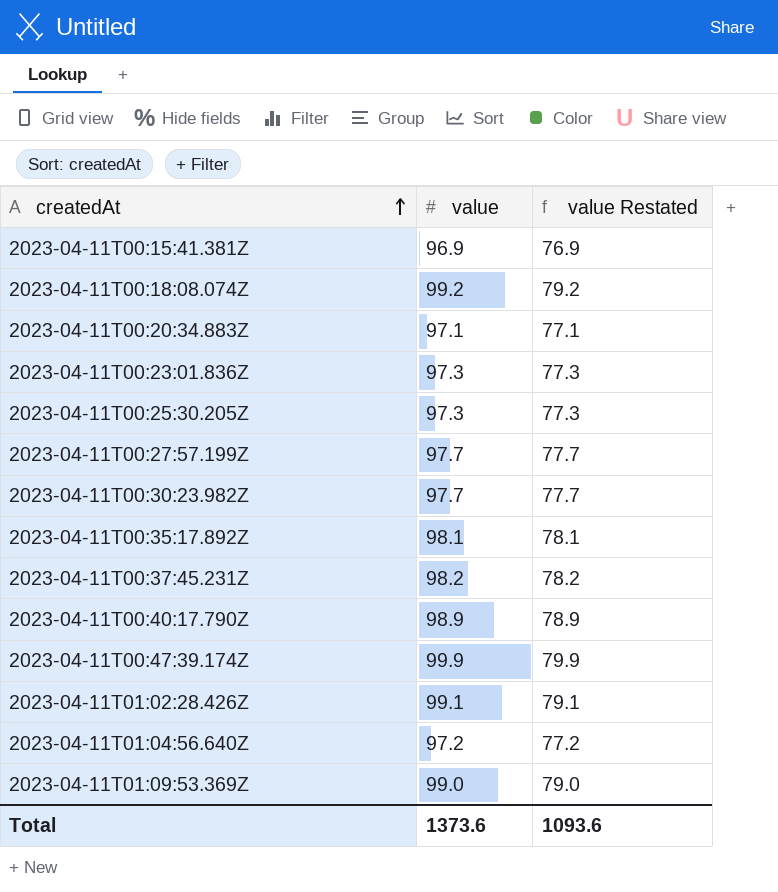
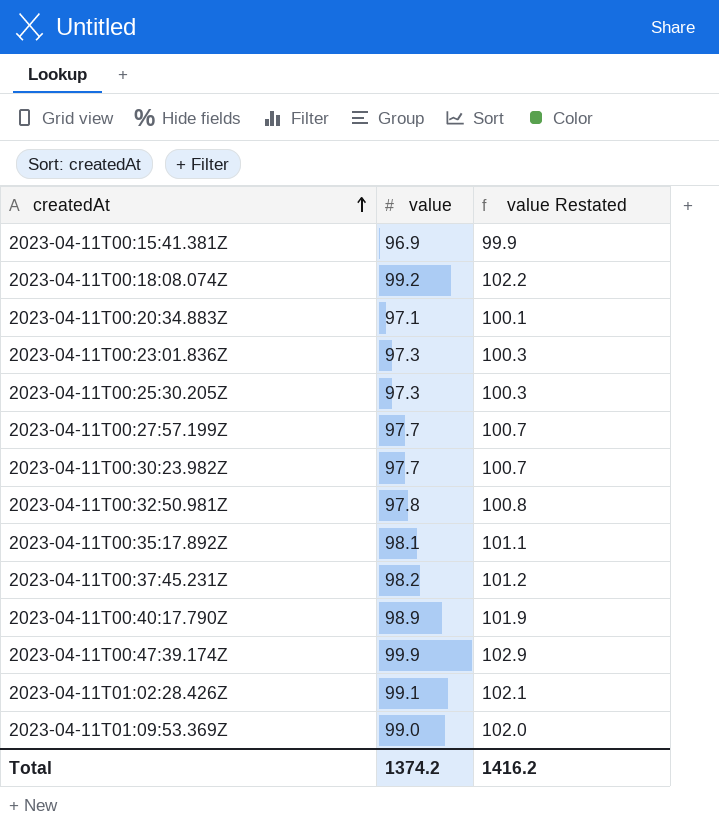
column value Restated | formula: [value] - 20 -> [value] + 3
row 2023-04-11T01:04:56.640Z: 97.2 | 77.2 -> none
row 2023-04-11T00:32:50.981Z: none -> 97.8 | 100.8
Total | value: 1373.6 -> 1374.2
Total | value Restated: 1093.6 -> 1416.2

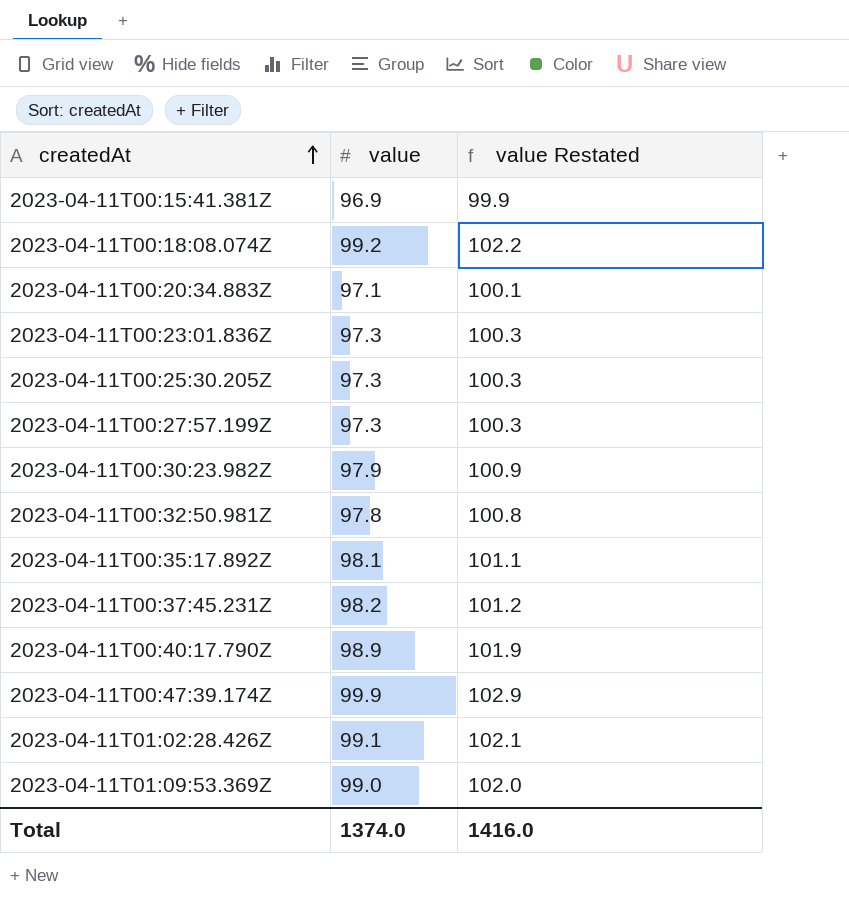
2023-04-11T00:27:57.199Z | value: 97.7 -> 97.3
2023-04-11T00:27:57.199Z | value Restated: 100.7 -> 100.3
2023-04-11T00:30:23.982Z | value: 97.7 -> 97.9
2023-04-11T00:30:23.982Z | value Restated: 100.7 -> 100.9
Total | value: 1374.2 -> 1374.0
Total | value Restated: 1416.2 -> 1416.0

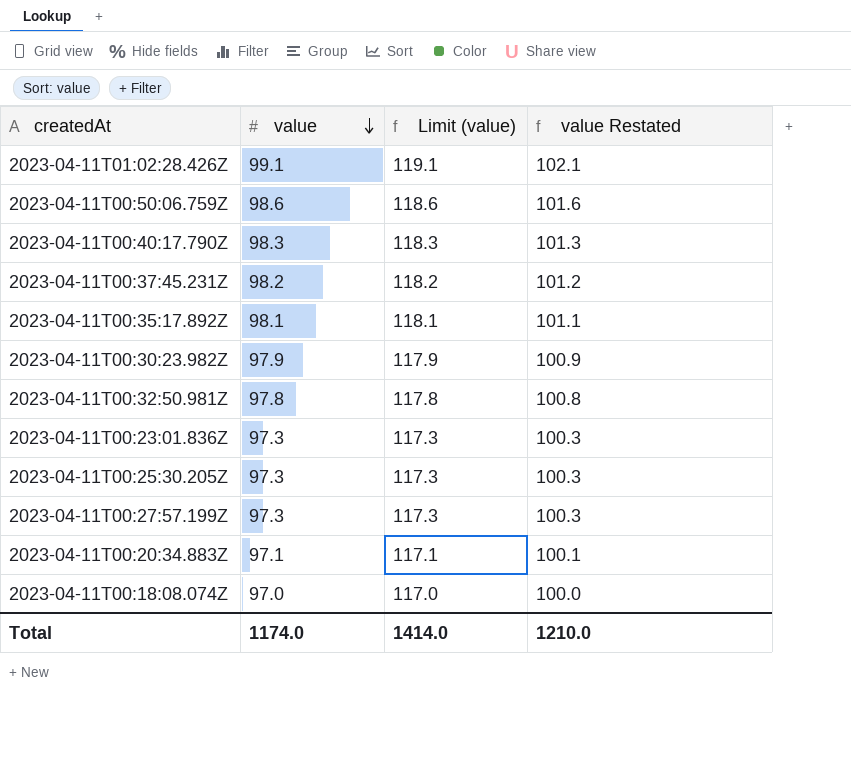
row order: createdAt ascending -> value descending
column Limit (value) | formula: none -> [value] + 20
row 2023-04-11T00:15:41.381Z: 96.9 | 99.9 -> none
row 2023-04-11T00:47:39.174Z: 99.9 | 102.9 -> none
row 2023-04-11T01:09:53.369Z: 99.0 | 102.0 -> none
row 2023-04-11T00:50:06.759Z: none -> 98.6 | 118.6 | 101.6
2023-04-11T00:40:17.790Z | value: 98.9 -> 98.3
2023-04-11T00:40:17.790Z | value Restated: 101.9 -> 101.3
2023-04-11T00:18:08.074Z | value: 99.2 -> 97.0
2023-04-11T00:18:08.074Z | value Restated: 102.2 -> 100.0
Total | value: 1374.0 -> 1174.0
Total | value Restated: 1416.0 -> 1210.0

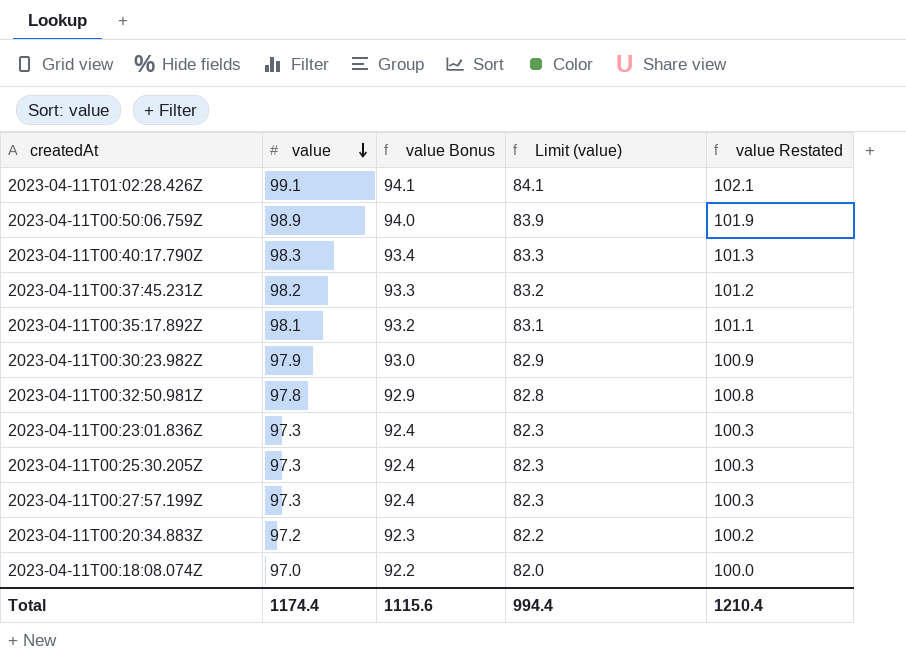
column value Bonus | formula: none -> [value] * 0.95
column Limit (value) | formula: [value] + 20 -> [value] - 15
2023-04-11T00:50:06.759Z | value: 98.6 -> 98.9
2023-04-11T00:50:06.759Z | value Restated: 101.6 -> 101.9
2023-04-11T00:20:34.883Z | value: 97.1 -> 97.2
2023-04-11T00:20:34.883Z | value Restated: 100.1 -> 100.2
Total | value: 1174.0 -> 1174.4
Total | Limit (value): 1414.0 -> 994.4
Total | value Restated: 1210.0 -> 1210.4

